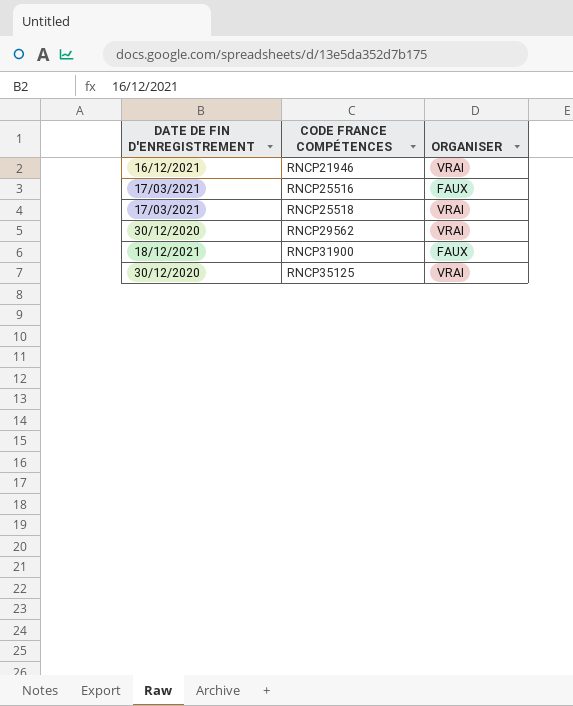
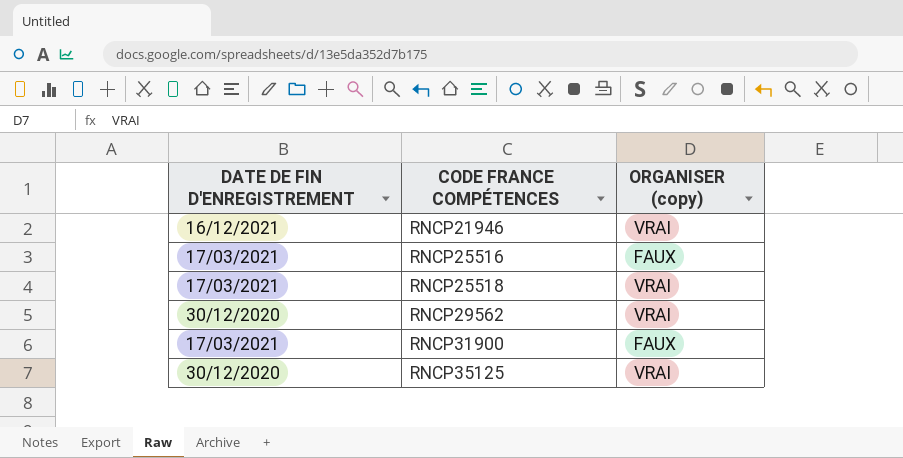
column name: ORGANISER -> ORGANISER (copy)
RNCP31900 | DATE DE FIN D'ENREGISTREMENT: 18/12/2021 -> 17/03/2021

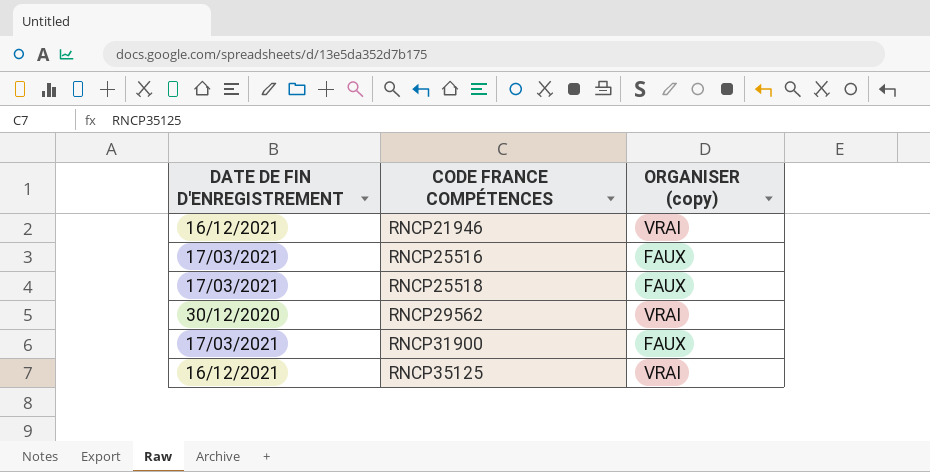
RNCP25518 | ORGANISER (copy): VRAI -> FAUX
RNCP35125 | DATE DE FIN D'ENREGISTREMENT: 30/12/2020 -> 16/12/2021

